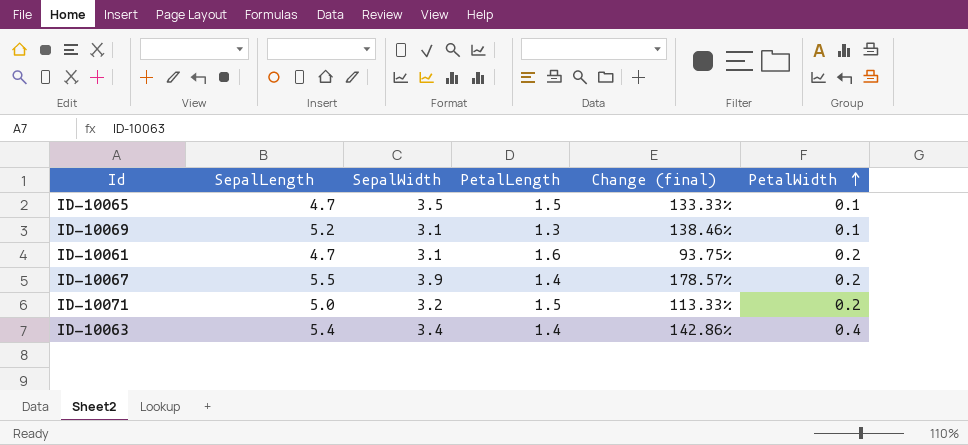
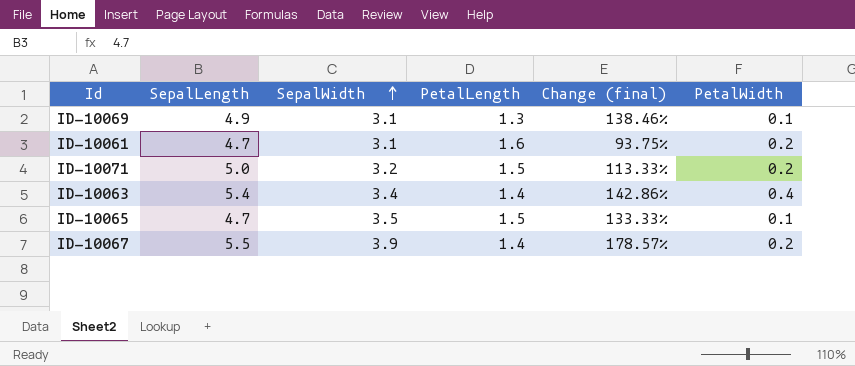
row order: PetalWidth ascending -> SepalWidth ascending
ID-10069 | SepalLength: 5.2 -> 4.9

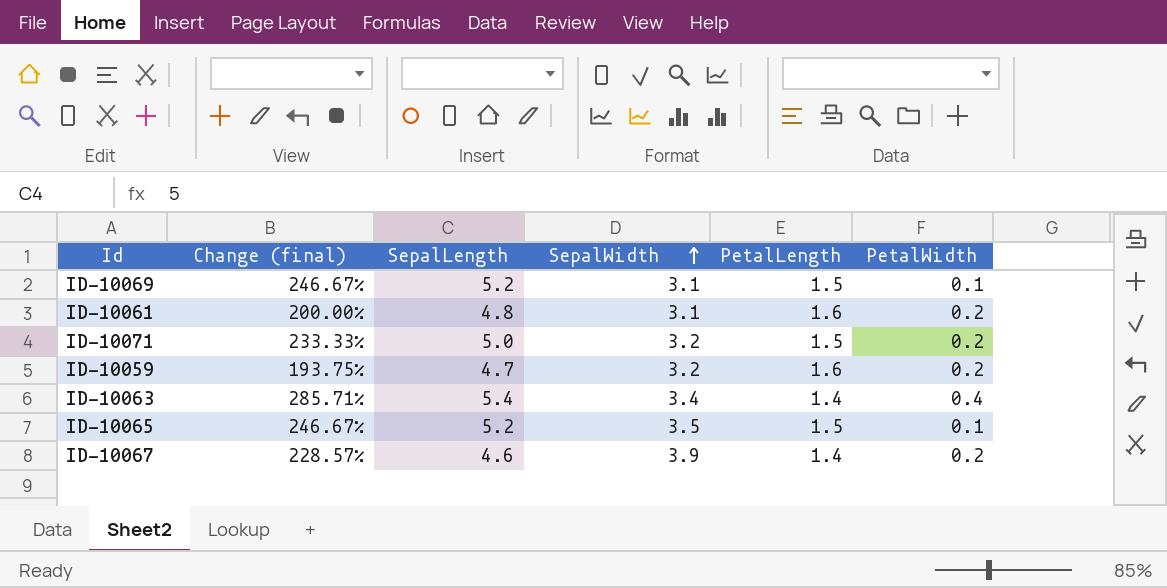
column Change (final) | formula: ([SepalWidth] - [PetalLength]) / [PetalLength] -> ([SepalLength] - [PetalLength]) / [PetalLength]
column Change (final) | position: 5 -> 2
ID-10069 | SepalLength: 4.9 -> 5.2
ID-10069 | PetalLength: 1.3 -> 1.5
ID-10061 | SepalLength: 4.7 -> 4.8
row ID-10059: none -> 193.75% | 4.7 | 3.2 | 1.6 | 0.2
ID-10065 | SepalLength: 4.7 -> 5.2
ID-10067 | SepalLength: 5.5 -> 4.6

